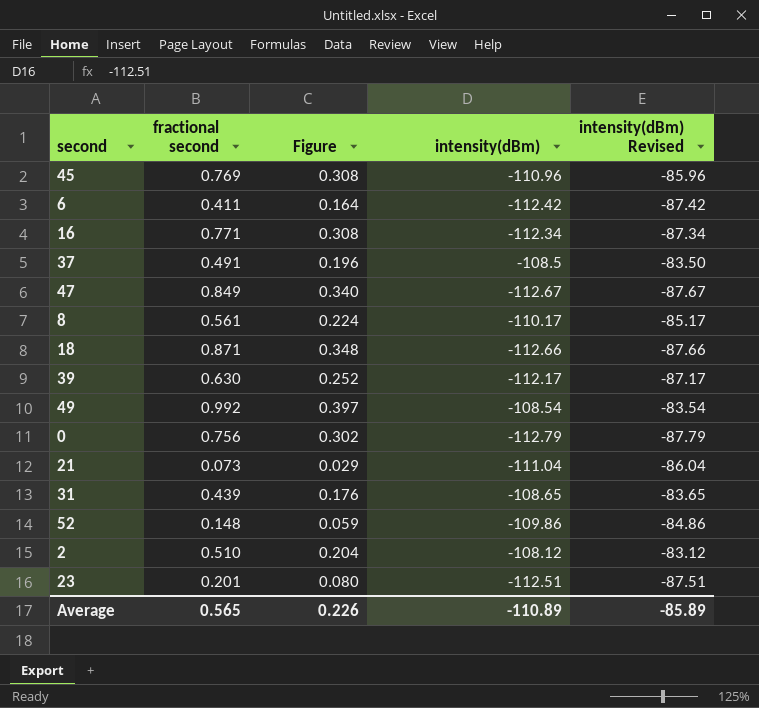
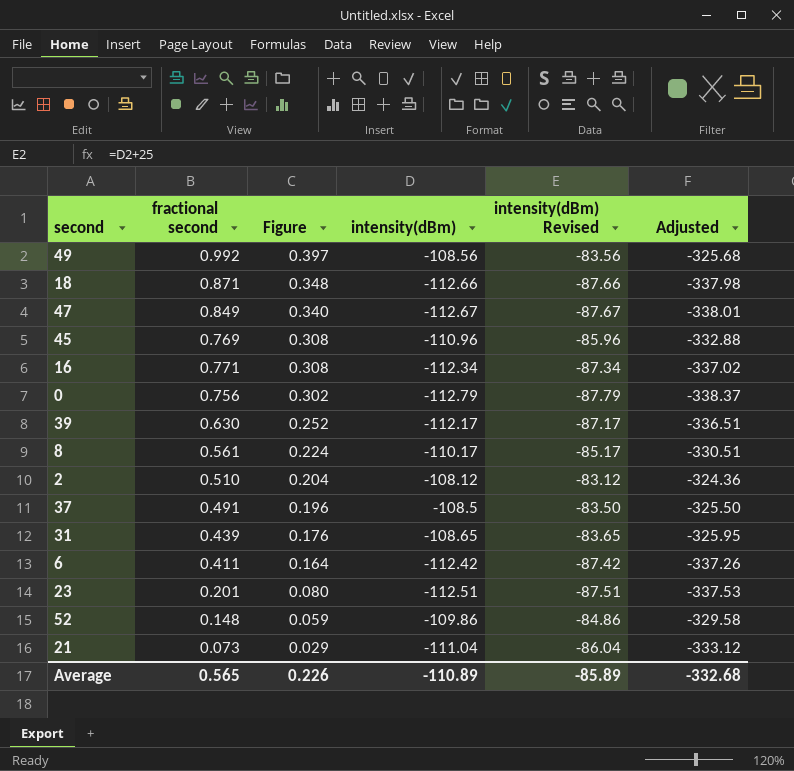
row order: none -> Figure descending
column Adjusted | formula: none -> [intensity(dBm)] * 3
49 | intensity(dBm): -108.54 -> -108.56
49 | intensity(dBm) Revised: -83.54 -> -83.56

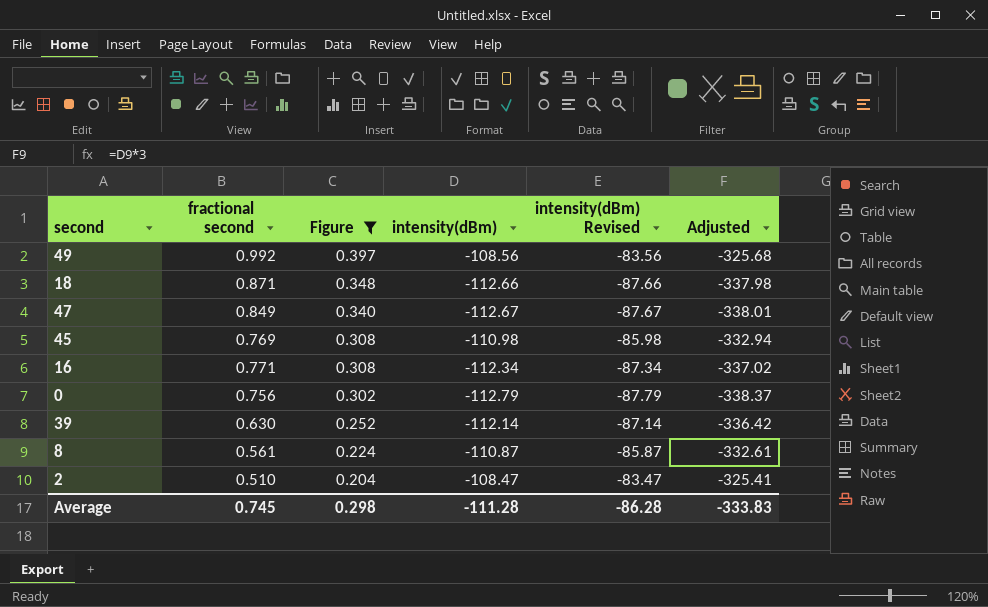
filter: none -> Figure >= 0.204
45 | intensity(dBm): -110.96 -> -110.98
45 | intensity(dBm) Revised: -85.96 -> -85.98
45 | Adjusted: -332.88 -> -332.94
39 | intensity(dBm): -112.17 -> -112.14
39 | intensity(dBm) Revised: -87.17 -> -87.14
39 | Adjusted: -336.51 -> -336.42
8 | intensity(dBm): -110.17 -> -110.87
8 | intensity(dBm) Revised: -85.17 -> -85.87
8 | Adjusted: -330.51 -> -332.61
2 | intensity(dBm): -108.12 -> -108.47
2 | intensity(dBm) Revised: -83.12 -> -83.47
2 | Adjusted: -324.36 -> -325.41
Average | fractional second: 0.565 -> 0.745
Average | Figure: 0.226 -> 0.298
Average | intensity(dBm): -110.89 -> -111.28
Average | intensity(dBm) Revised: -85.89 -> -86.28
Average | Adjusted: -332.68 -> -333.83

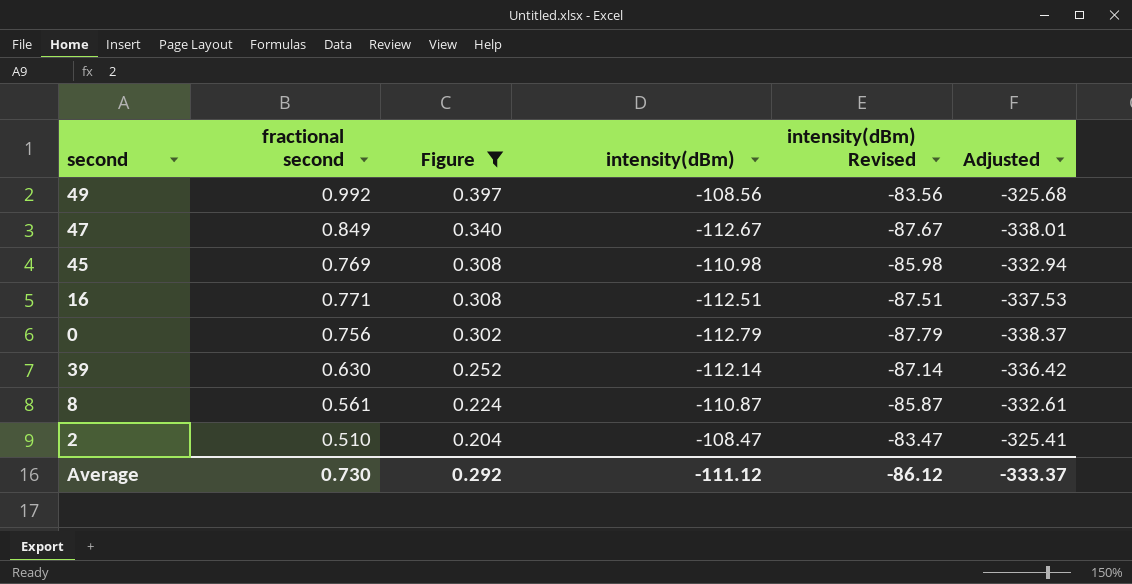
row 18: 0.871 | 0.348 | -112.66 | -87.66 | -337.98 -> none
16 | intensity(dBm): -112.34 -> -112.51
16 | intensity(dBm) Revised: -87.34 -> -87.51
16 | Adjusted: -337.02 -> -337.53
Average | fractional second: 0.745 -> 0.730
Average | Figure: 0.298 -> 0.292
Average | intensity(dBm): -111.28 -> -111.12
Average | intensity(dBm) Revised: -86.28 -> -86.12
Average | Adjusted: -333.83 -> -333.37

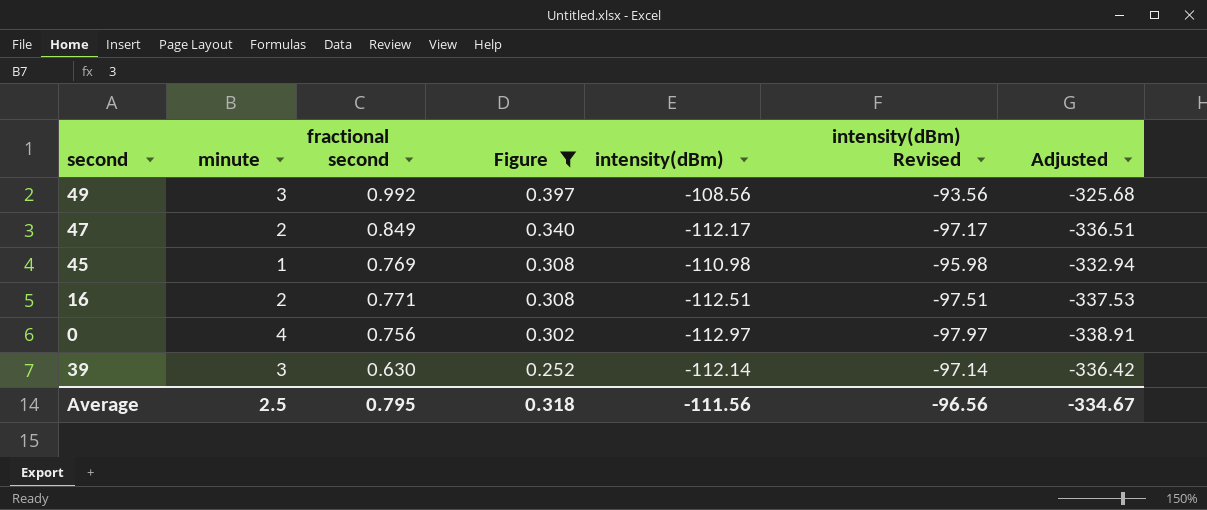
column minute | position: none -> 2
column intensity(dBm) Revised | formula: [intensity(dBm)] + 25 -> [intensity(dBm)] + 15
row 8: 0.561 | 0.224 | -110.87 | -85.87 | -332.61 -> none
row 2: 0.510 | 0.204 | -108.47 | -83.47 | -325.41 -> none
47 | intensity(dBm): -112.67 -> -112.17
47 | Adjusted: -338.01 -> -336.51
0 | intensity(dBm): -112.79 -> -112.97
0 | Adjusted: -338.37 -> -338.91
Average | fractional second: 0.730 -> 0.795
Average | Figure: 0.292 -> 0.318
Average | intensity(dBm): -111.12 -> -111.56
Average | intensity(dBm) Revised: -86.12 -> -96.56
Average | Adjusted: -333.37 -> -334.67

